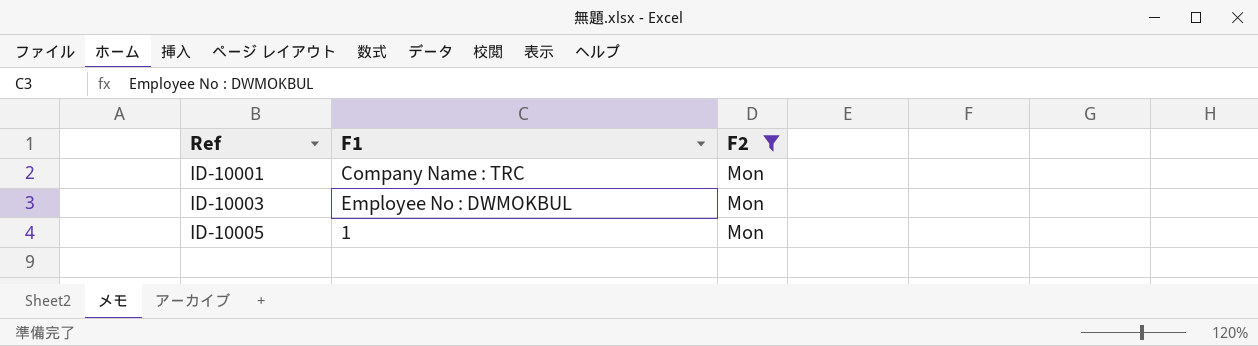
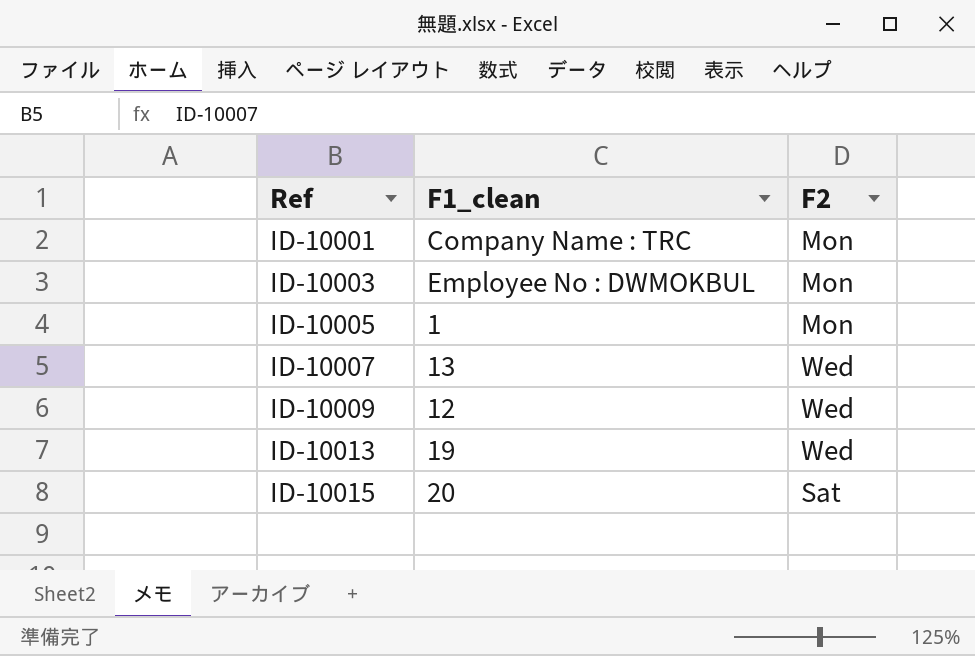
filter: F2 = Mon -> none
column name: F1 -> F1_clean

